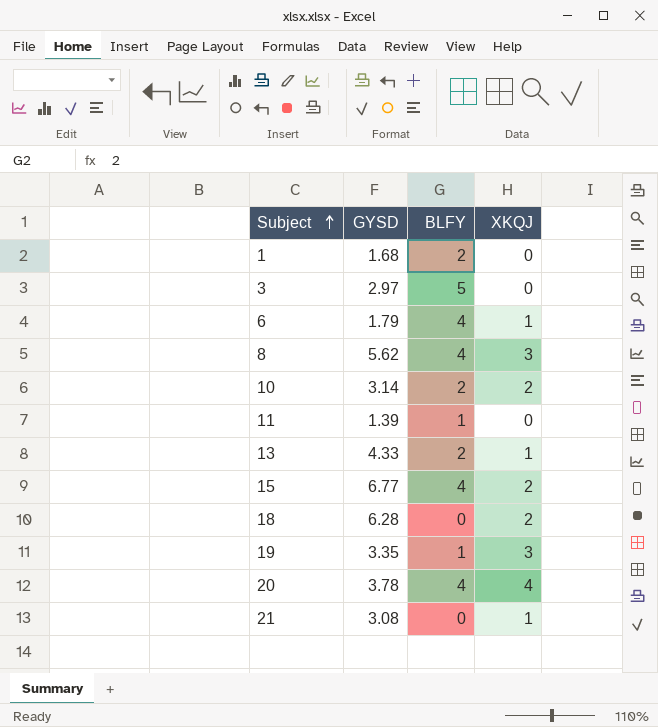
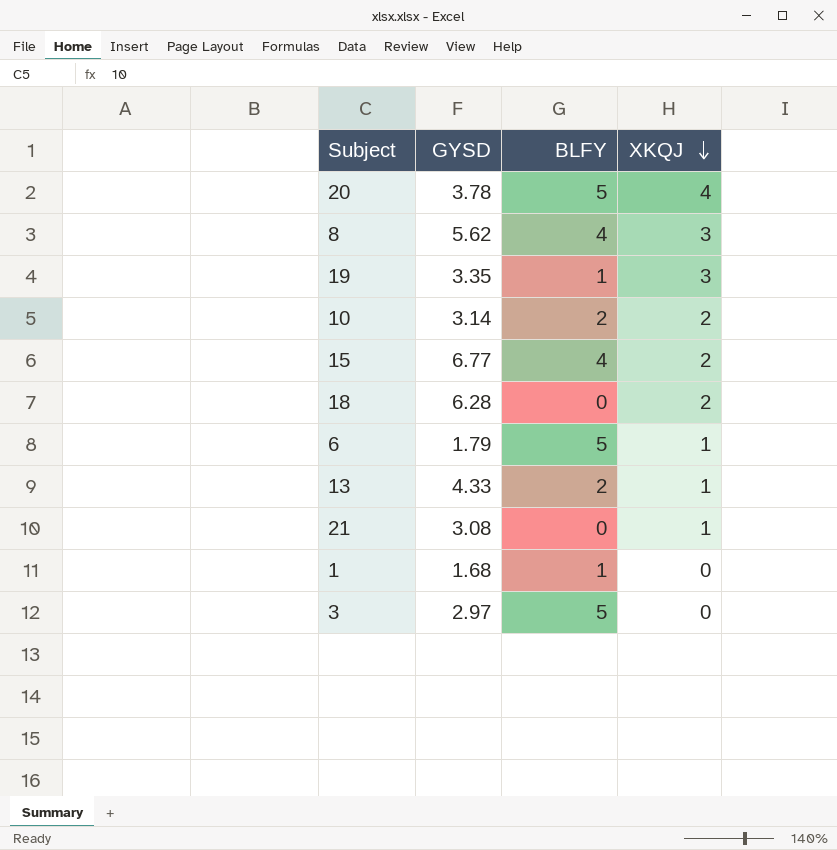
row order: Subject ascending -> XKQJ descending
row 11: 1.39 | 1 | 0 -> none
20 | BLFY: 4 -> 5
6 | BLFY: 4 -> 5
1 | BLFY: 2 -> 1

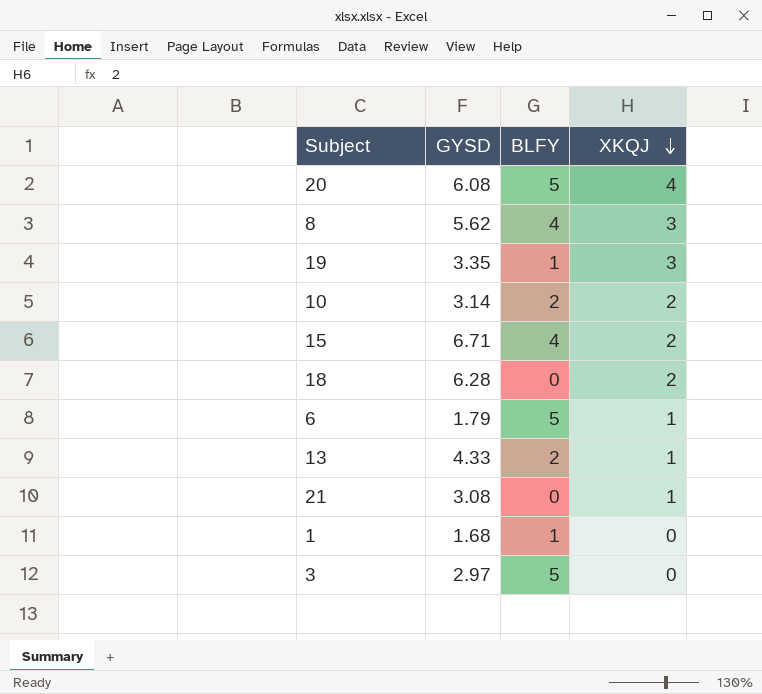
20 | GYSD: 3.78 -> 6.08
15 | GYSD: 6.77 -> 6.71

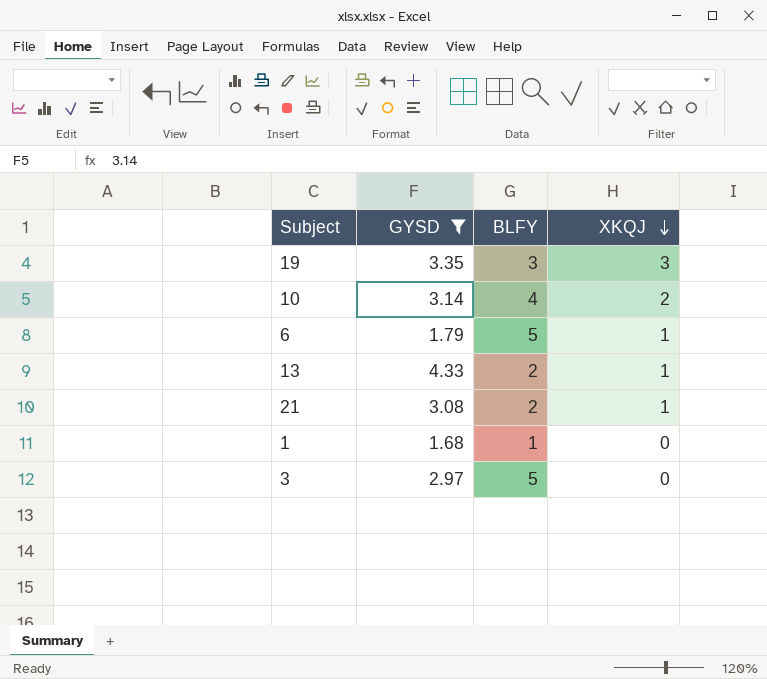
filter: none -> GYSD <= 4.33
19 | BLFY: 1 -> 3
10 | BLFY: 2 -> 4
21 | BLFY: 0 -> 2

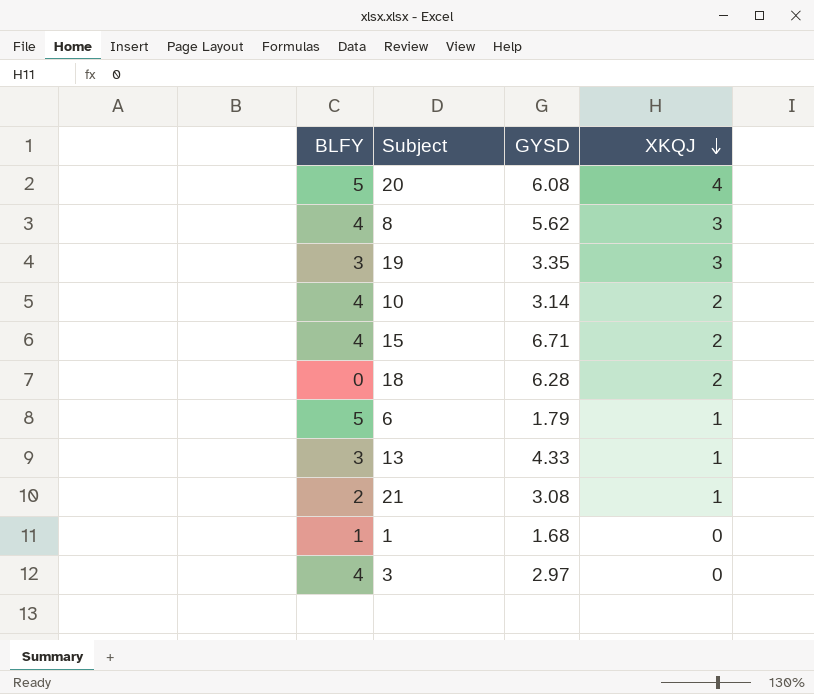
filter: GYSD <= 4.33 -> none
column BLFY | position: 3 -> 1
13 | BLFY: 2 -> 3
3 | BLFY: 5 -> 4

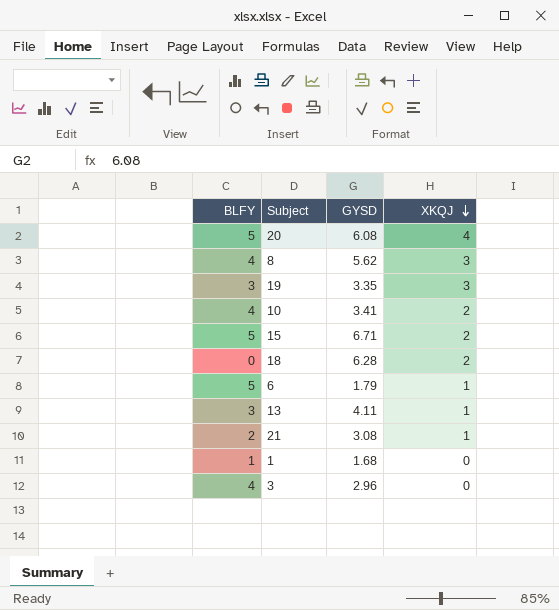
10 | GYSD: 3.14 -> 3.41
15 | BLFY: 4 -> 5
13 | GYSD: 4.33 -> 4.11
3 | GYSD: 2.97 -> 2.96

